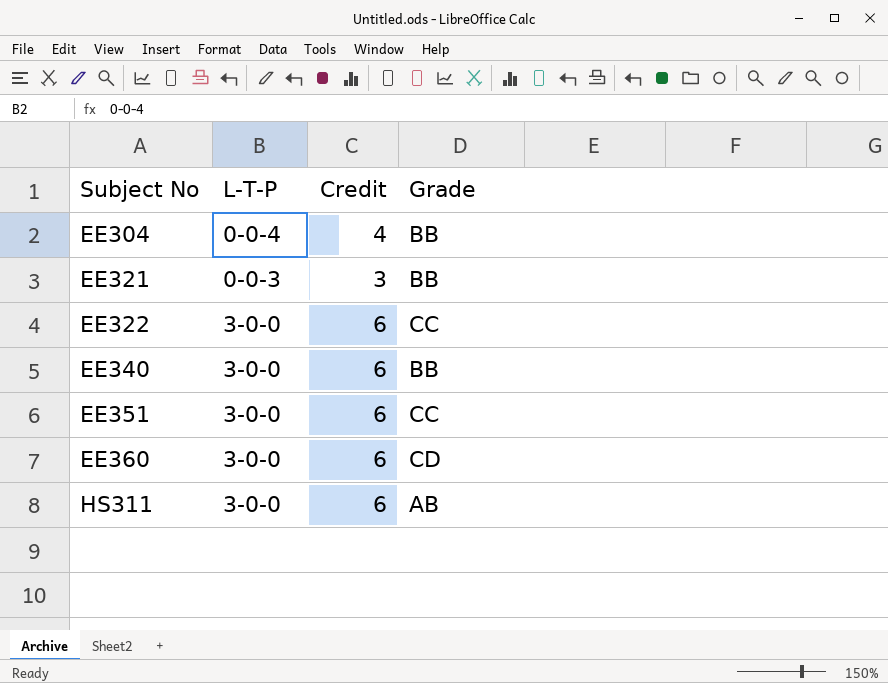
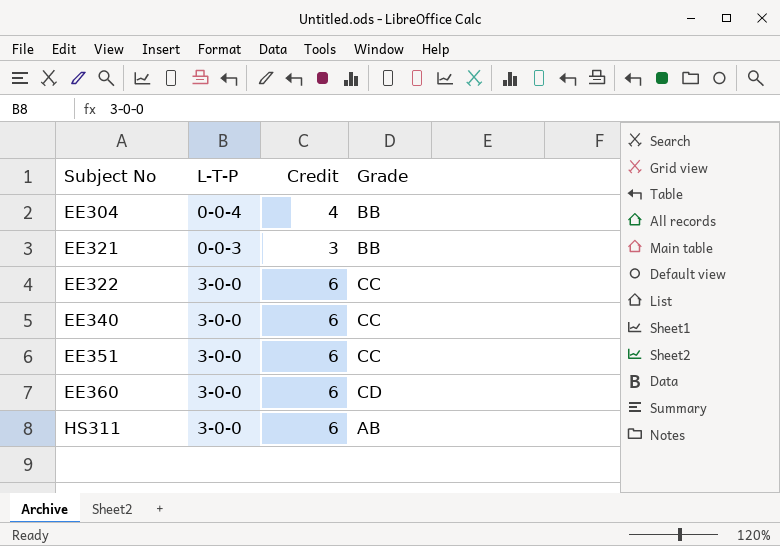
EE340 | Grade: BB -> CC

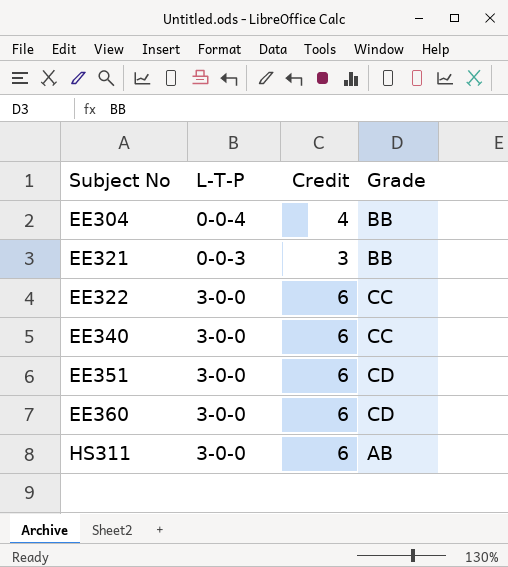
EE351 | Grade: CC -> CD

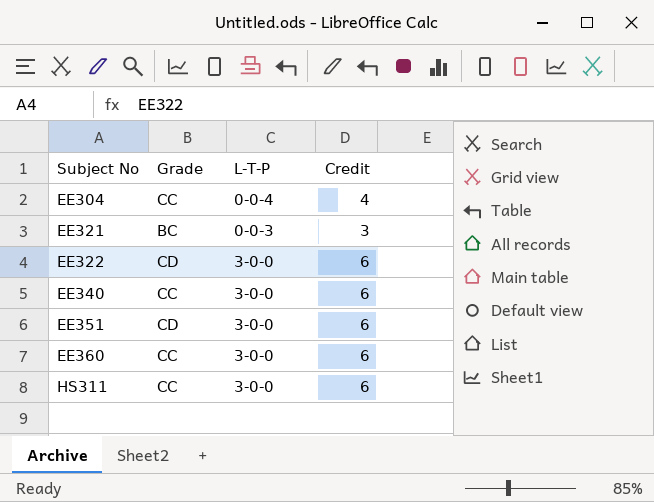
column Grade | position: 4 -> 2
EE304 | Grade: BB -> CC
EE321 | Grade: BB -> BC
EE322 | Grade: CC -> CD
EE360 | Grade: CD -> CC
HS311 | Grade: AB -> CC

